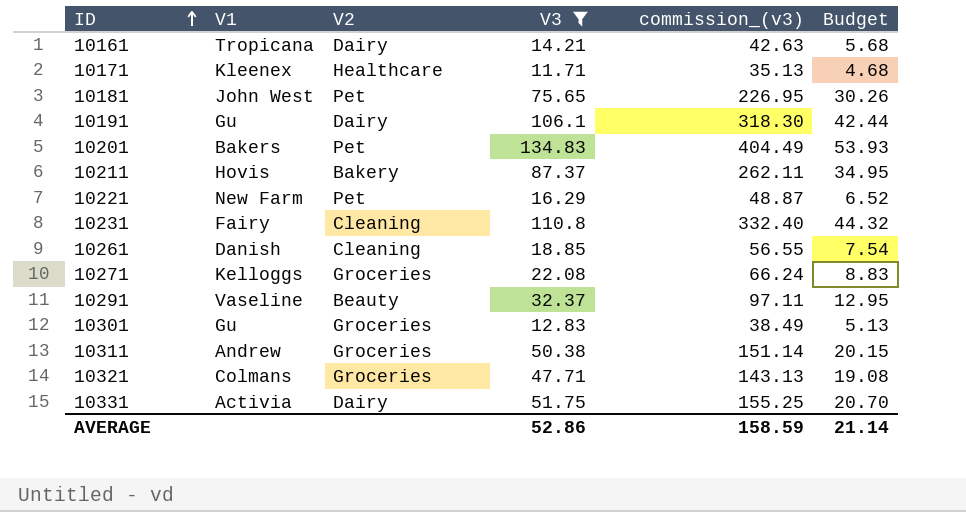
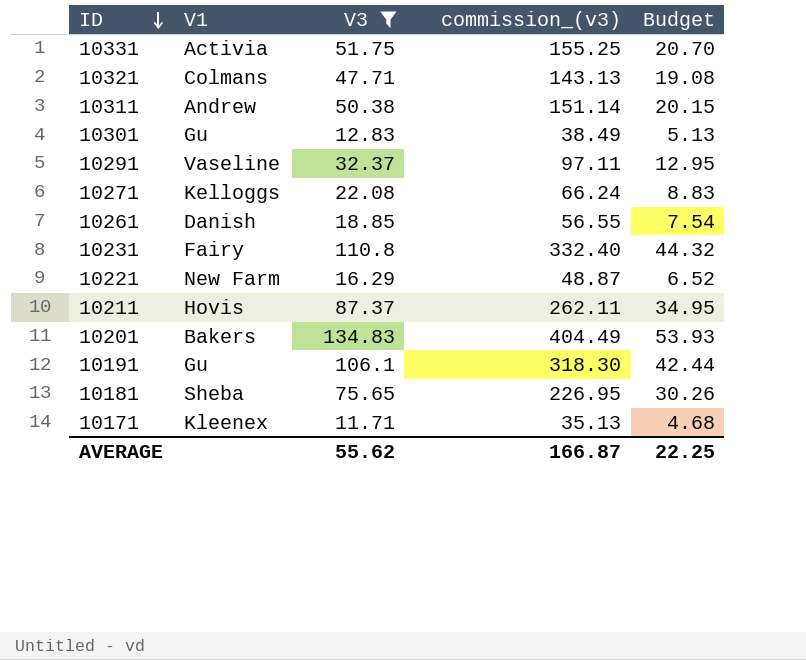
row order: ID ascending -> ID descending
column V2 | position: 3 -> none
row 10161: Tropicana | Dairy | 14.21 | 42.63 | 5.68 -> none
10181 | V1: John West -> Sheba
AVERAGE | V3: 52.86 -> 55.62
AVERAGE | commission_(v3): 158.59 -> 166.87
AVERAGE | Budget: 21.14 -> 22.25

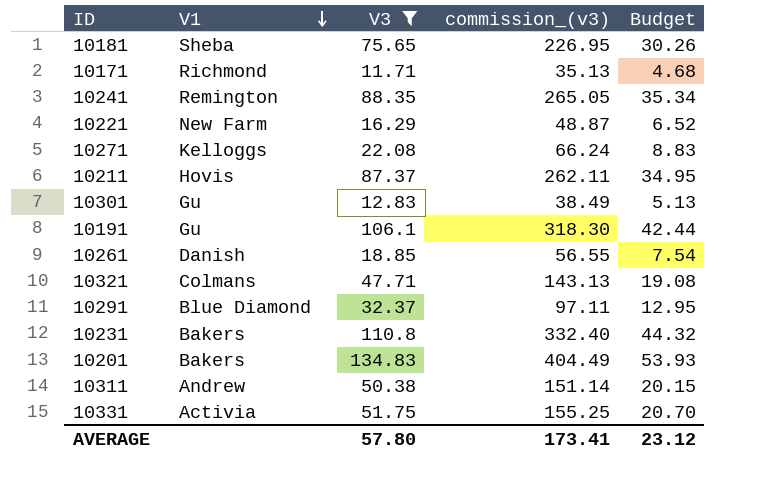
row order: ID descending -> V1 descending
10171 | V1: Kleenex -> Richmond
row 10241: none -> Remington | 88.35 | 265.05 | 35.34
10291 | V1: Vaseline -> Blue Diamond
10231 | V1: Fairy -> Bakers
AVERAGE | V3: 55.62 -> 57.80
AVERAGE | commission_(v3): 166.87 -> 173.41
AVERAGE | Budget: 22.25 -> 23.12

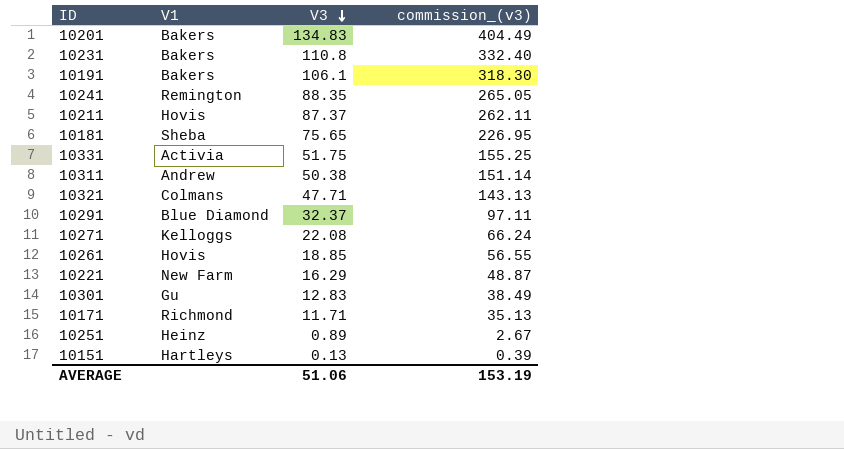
filter: V3 >= 11.71 -> none
row order: V1 descending -> V3 descending
column Budget | formula: [V3] * 0.4 -> none
10191 | V1: Gu -> Bakers
10261 | V1: Danish -> Hovis
AVERAGE | V3: 57.80 -> 51.06
AVERAGE | commission_(v3): 173.41 -> 153.19

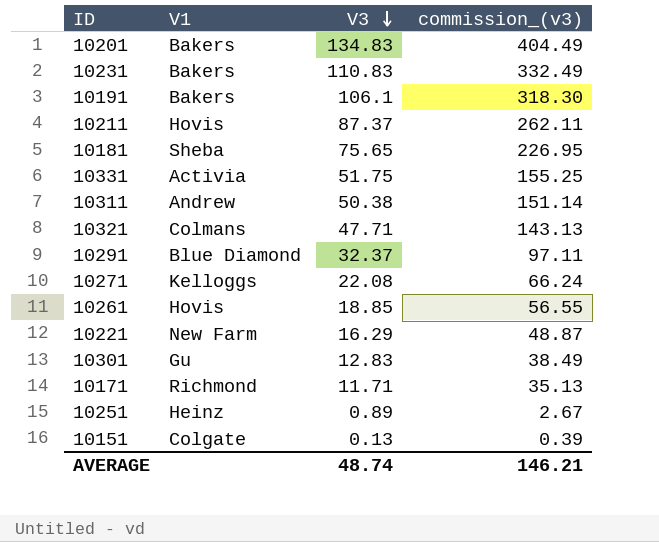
row 10241: Remington | 88.35 | 265.05 -> none
10231 | V3: 110.8 -> 110.83
10231 | commission_(v3): 332.40 -> 332.49
10151 | V1: Hartleys -> Colgate
AVERAGE | V3: 51.06 -> 48.74
AVERAGE | commission_(v3): 153.19 -> 146.21

